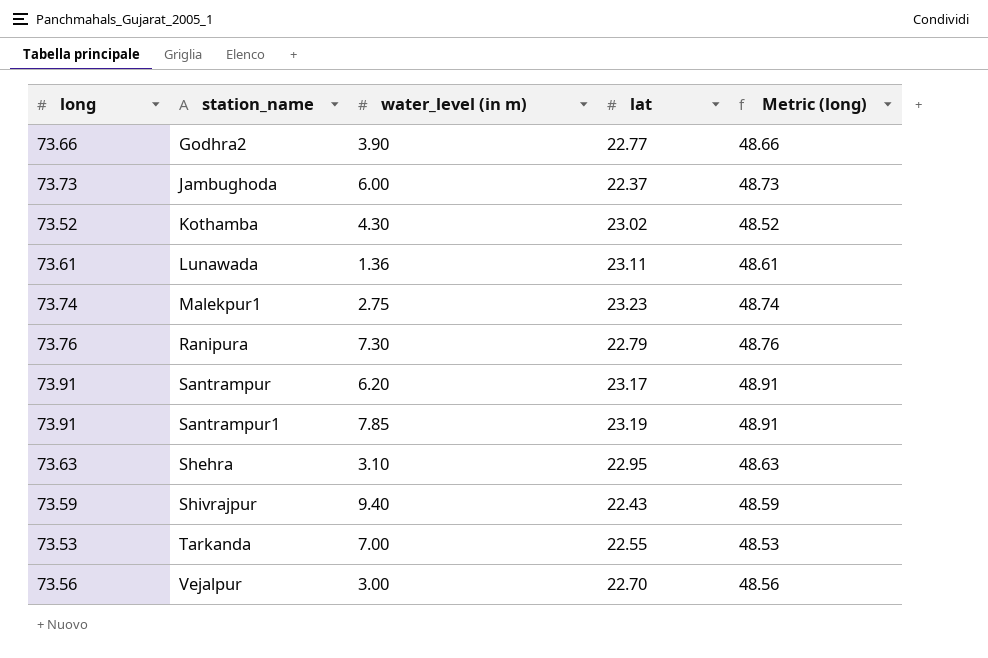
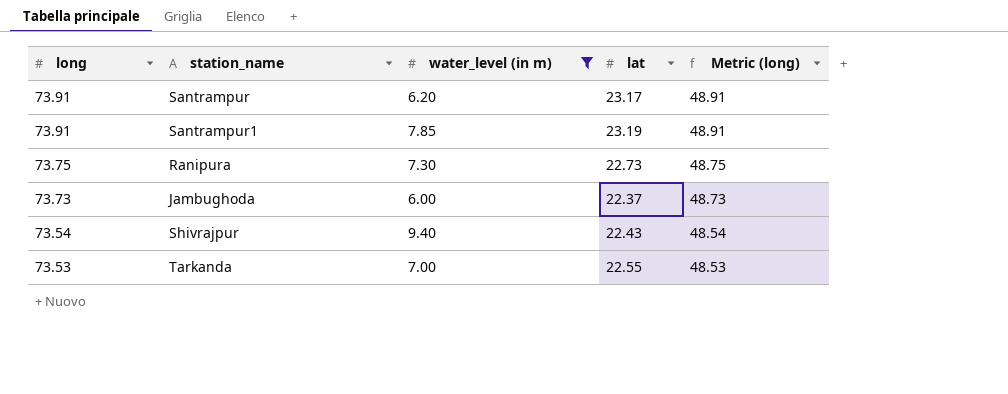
filter: none -> water_level (in m) >= 6.00
row order: station_name ascending -> long descending
Ranipura | long: 73.76 -> 73.75
Ranipura | lat: 22.79 -> 22.73
Ranipura | Metric (long): 48.76 -> 48.75
Shivrajpur | long: 73.59 -> 73.54
Shivrajpur | Metric (long): 48.59 -> 48.54

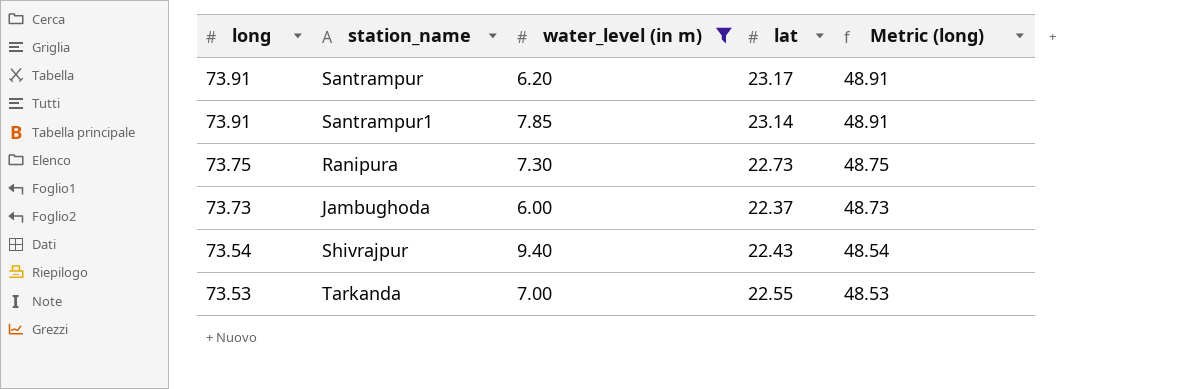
Santrampur1 | lat: 23.19 -> 23.14

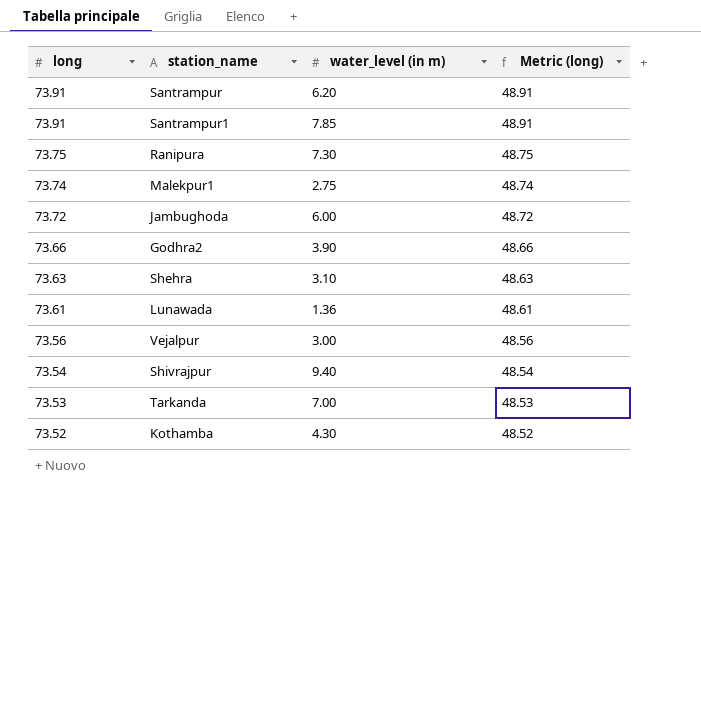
filter: water_level (in m) >= 6.00 -> none
column lat | position: 4 -> none
Jambughoda | long: 73.73 -> 73.72
Jambughoda | Metric (long): 48.73 -> 48.72

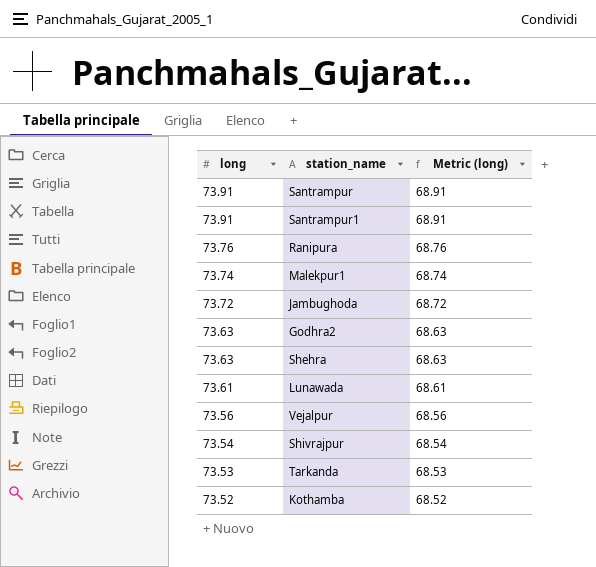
column water_level (in m) | position: 3 -> none
column Metric (long) | formula: [long] - 25 -> [long] - 5
Ranipura | long: 73.75 -> 73.76
Godhra2 | long: 73.66 -> 73.63

